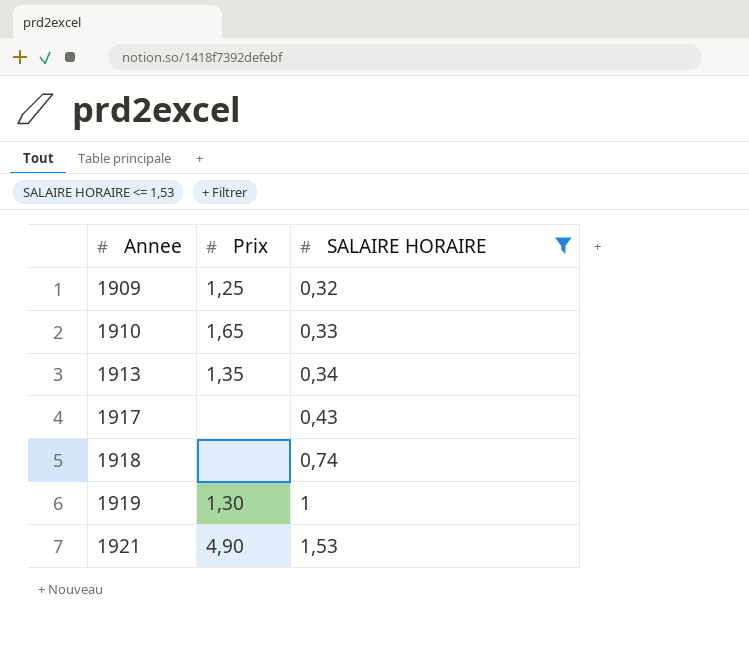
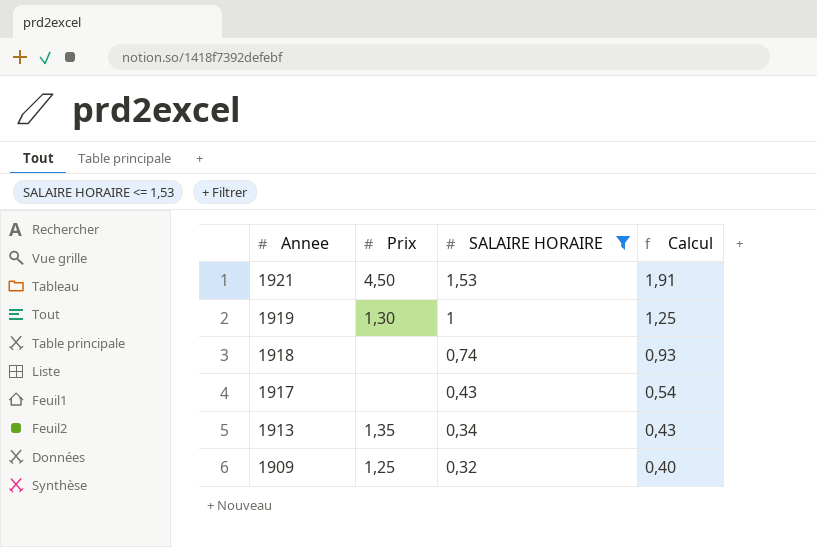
row order: Annee ascending -> Annee descending
column Calcul | formula: none -> [SALAIRE HORAIRE] * 1,25
row 1910: 1,65 | 0,33 -> none
1921 | Prix: 4,90 -> 4,50

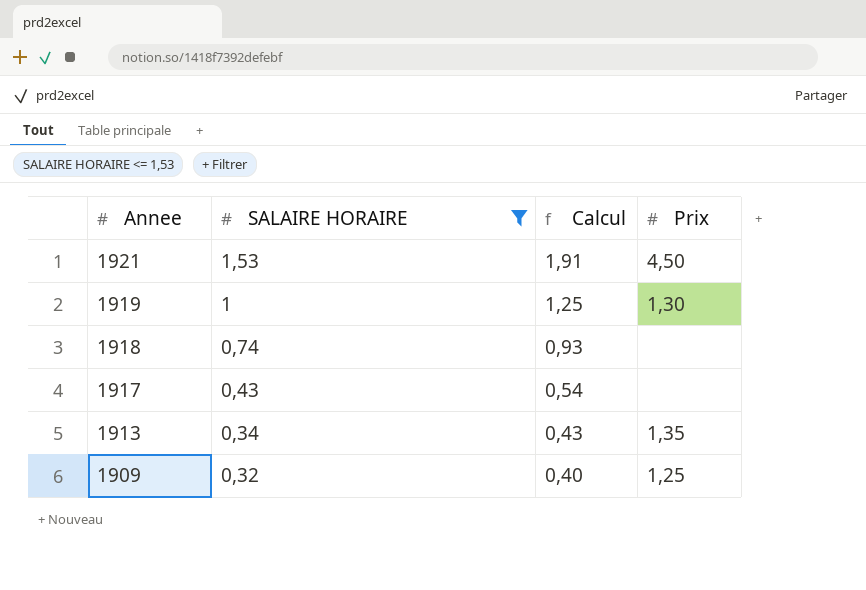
column Prix | position: 2 -> 4

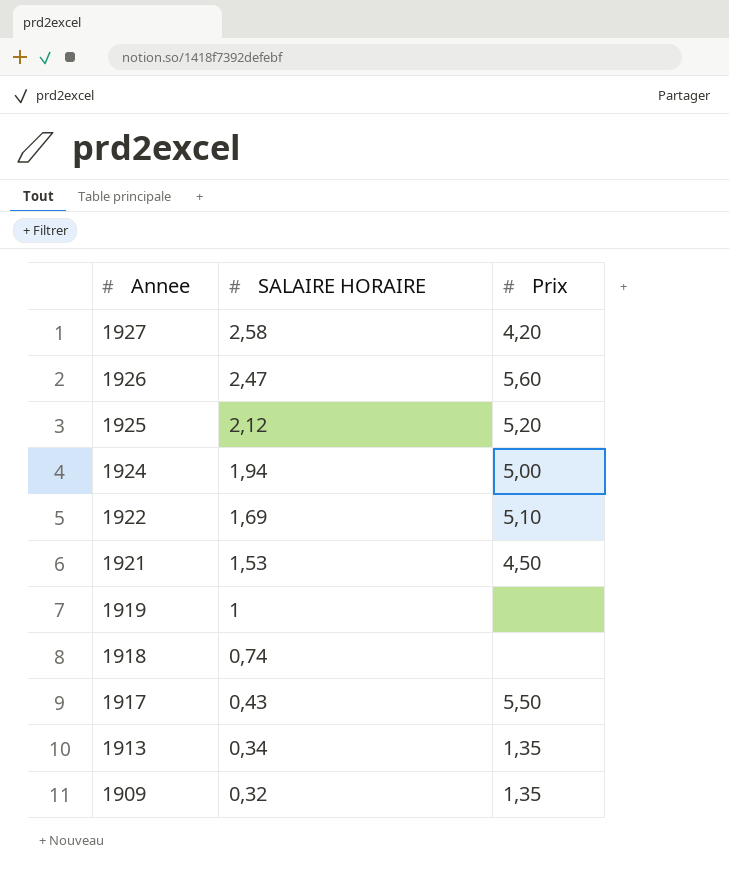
filter: SALAIRE HORAIRE <= 1,53 -> none
column Calcul | formula: [SALAIRE HORAIRE] * 1,25 -> none
1919 | Prix: 1,30 -> none
1917 | Prix: none -> 5,50
1909 | Prix: 1,25 -> 1,35

